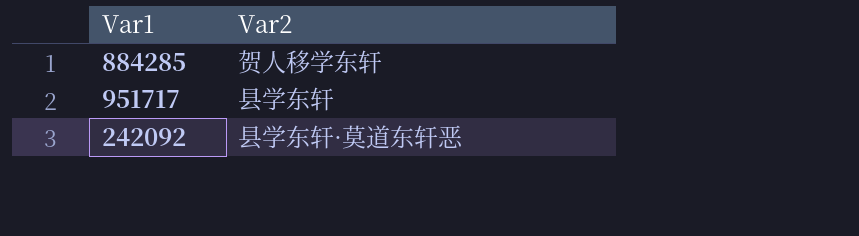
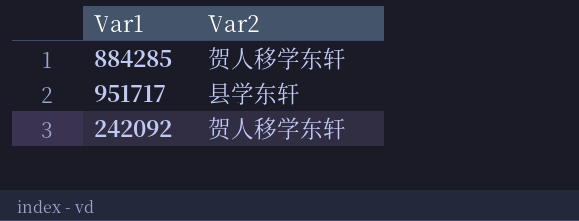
242092 | Var2: 县学东轩·莫道东轩恶 -> 贺人移学东轩

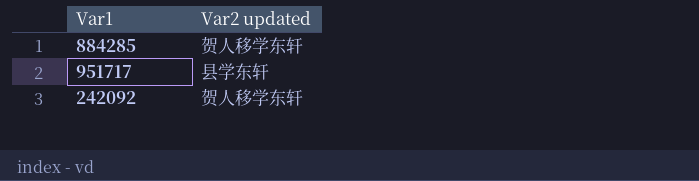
column name: Var2 -> Var2 updated

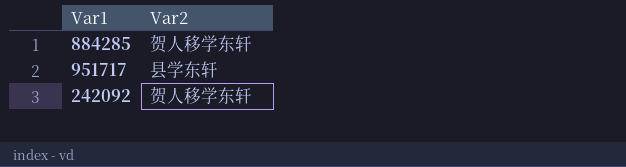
column name: Var2 updated -> Var2

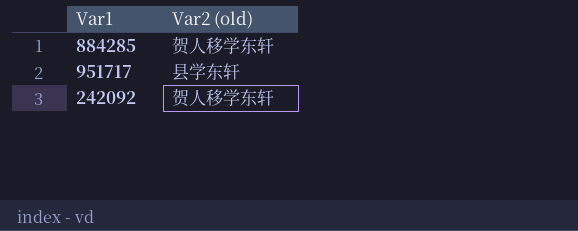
column name: Var2 -> Var2 (old)

